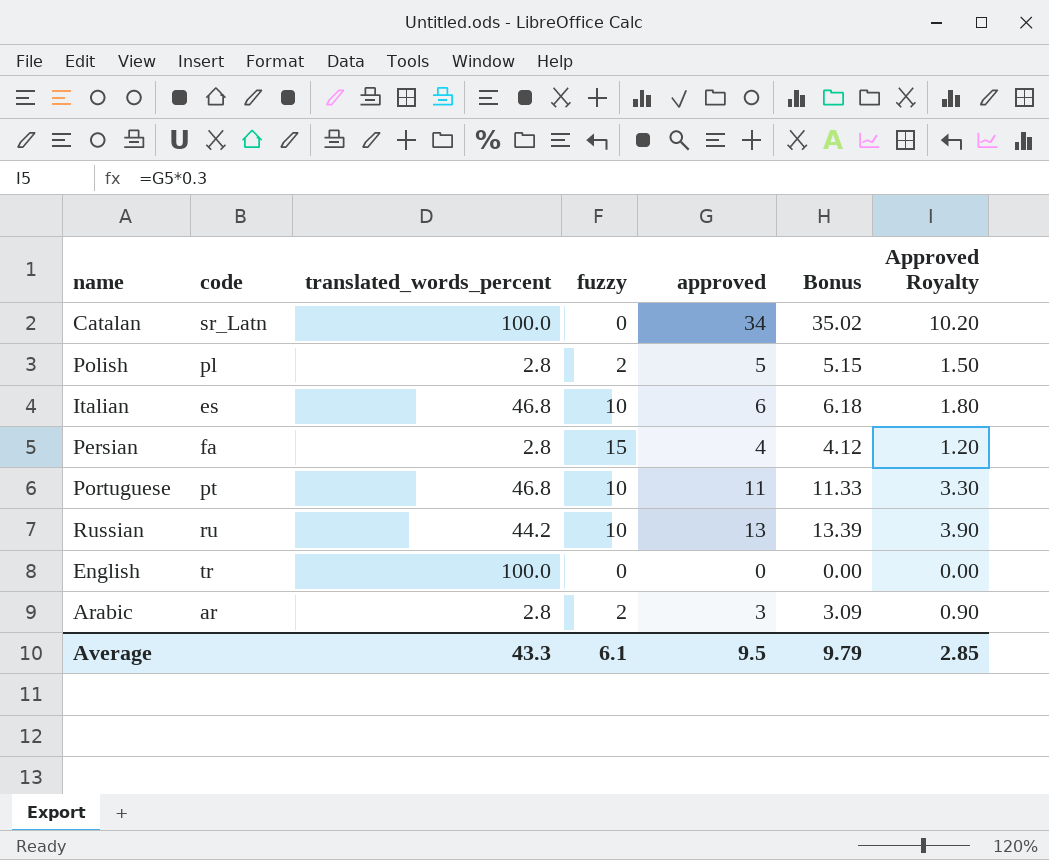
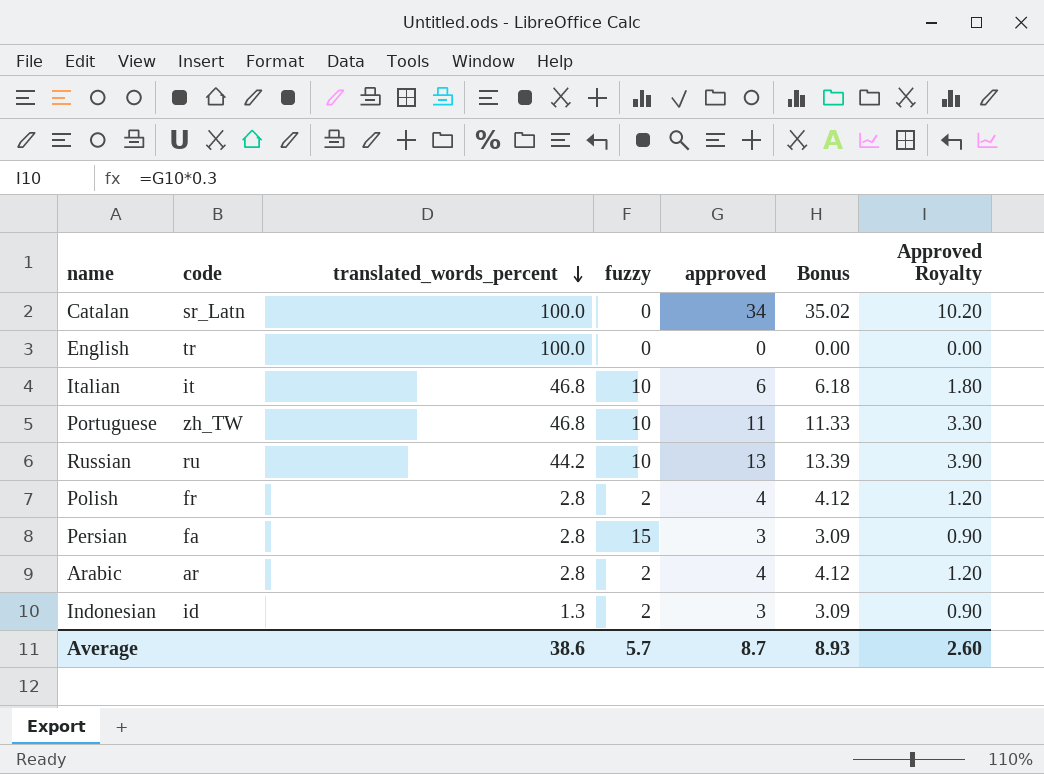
row order: none -> translated_words_percent descending
Italian | code: es -> it
Portuguese | code: pt -> zh_TW
Polish | code: pl -> fr
Polish | approved: 5 -> 4
Polish | Bonus: 5.15 -> 4.12
Polish | Approved Royalty: 1.50 -> 1.20
Persian | approved: 4 -> 3
Persian | Bonus: 4.12 -> 3.09
Persian | Approved Royalty: 1.20 -> 0.90
Arabic | approved: 3 -> 4
Arabic | Bonus: 3.09 -> 4.12
Arabic | Approved Royalty: 0.90 -> 1.20
row Indonesian: none -> id | 1.3 | 2 | 3 | 3.09 | 0.90
Average | translated_words_percent: 43.3 -> 38.6
Average | fuzzy: 6.1 -> 5.7
Average | approved: 9.5 -> 8.7
Average | Bonus: 9.79 -> 8.93
Average | Approved Royalty: 2.85 -> 2.60

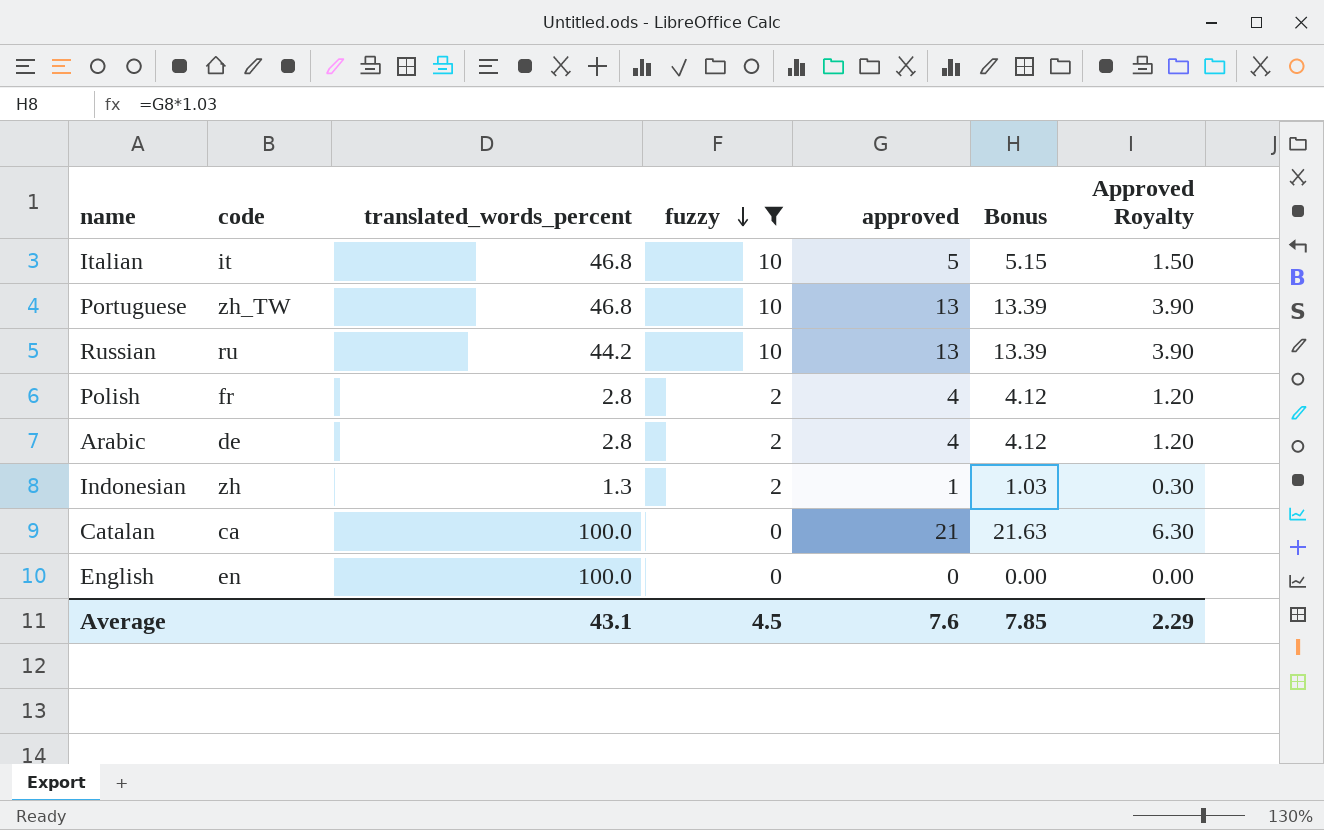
filter: none -> fuzzy != 15
row order: translated_words_percent descending -> fuzzy descending
Italian | approved: 6 -> 5
Italian | Bonus: 6.18 -> 5.15
Italian | Approved Royalty: 1.80 -> 1.50
Portuguese | approved: 11 -> 13
Portuguese | Bonus: 11.33 -> 13.39
Portuguese | Approved Royalty: 3.30 -> 3.90
Arabic | code: ar -> de
Indonesian | code: id -> zh
Indonesian | approved: 3 -> 1
Indonesian | Bonus: 3.09 -> 1.03
Indonesian | Approved Royalty: 0.90 -> 0.30
Catalan | code: sr_Latn -> ca
Catalan | approved: 34 -> 21
Catalan | Bonus: 35.02 -> 21.63
Catalan | Approved Royalty: 10.20 -> 6.30
English | code: tr -> en
Average | translated_words_percent: 38.6 -> 43.1
Average | fuzzy: 5.7 -> 4.5
Average | approved: 8.7 -> 7.6
Average | Bonus: 8.93 -> 7.85
Average | Approved Royalty: 2.60 -> 2.29

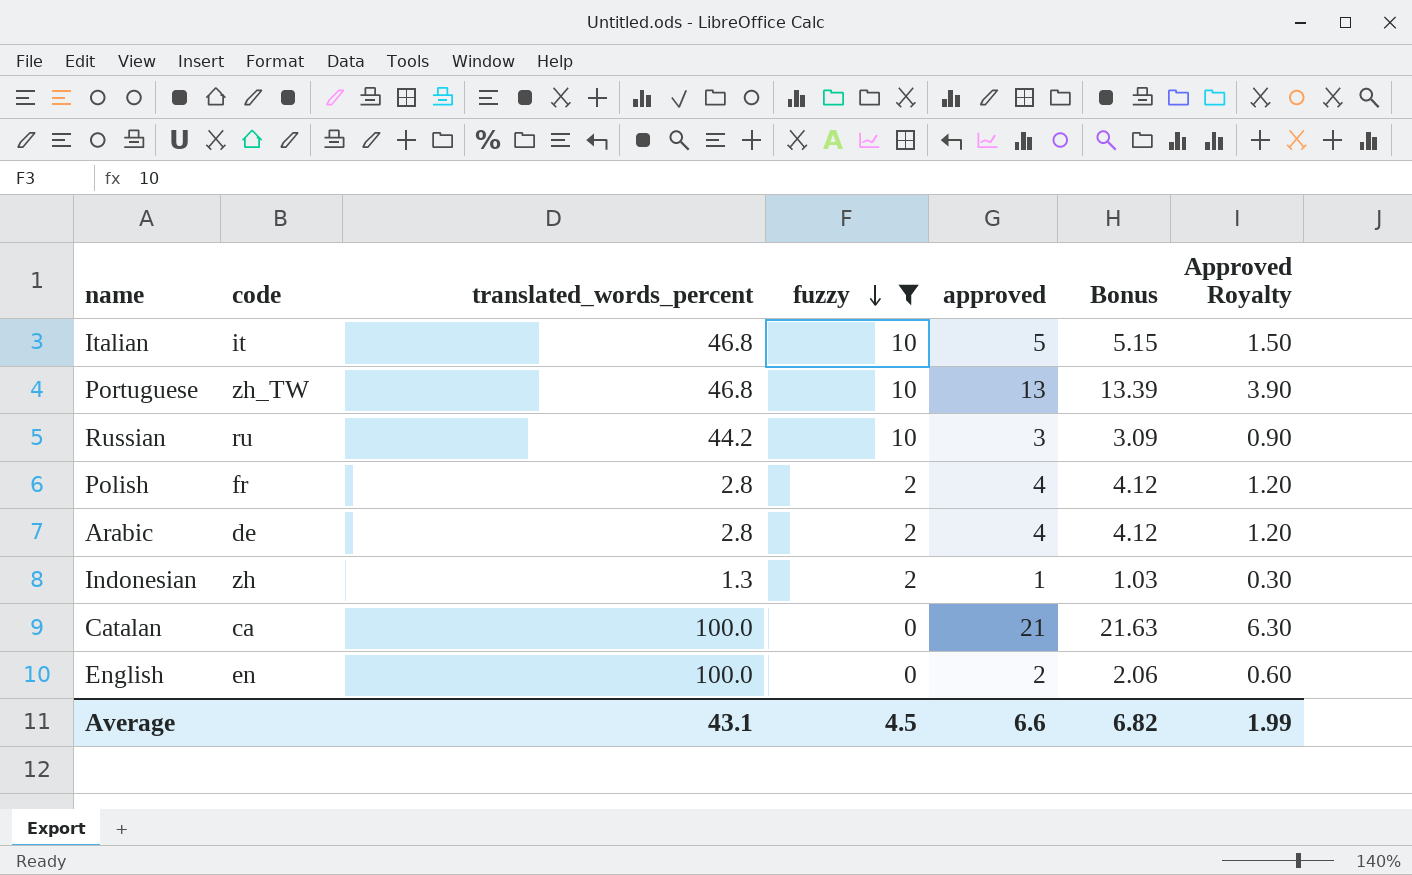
Russian | approved: 13 -> 3
Russian | Bonus: 13.39 -> 3.09
Russian | Approved Royalty: 3.90 -> 0.90
English | approved: 0 -> 2
English | Bonus: 0.00 -> 2.06
English | Approved Royalty: 0.00 -> 0.60
Average | approved: 7.6 -> 6.6
Average | Bonus: 7.85 -> 6.82
Average | Approved Royalty: 2.29 -> 1.99

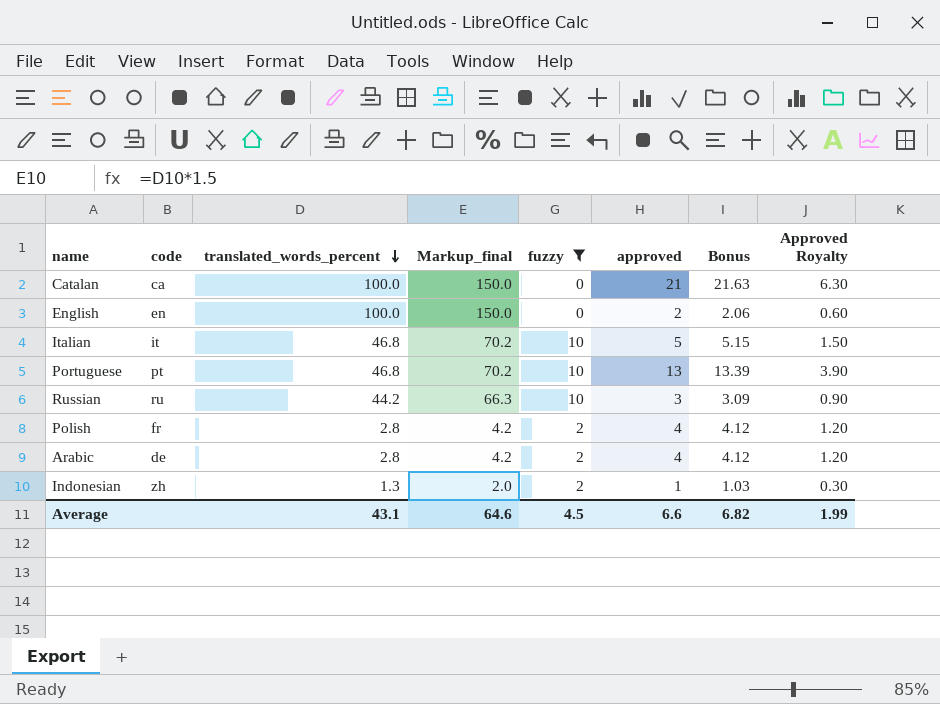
row order: fuzzy descending -> translated_words_percent descending
column Markup_final | formula: none -> [translated_words_percent] * 1.5
Portuguese | code: zh_TW -> pt

